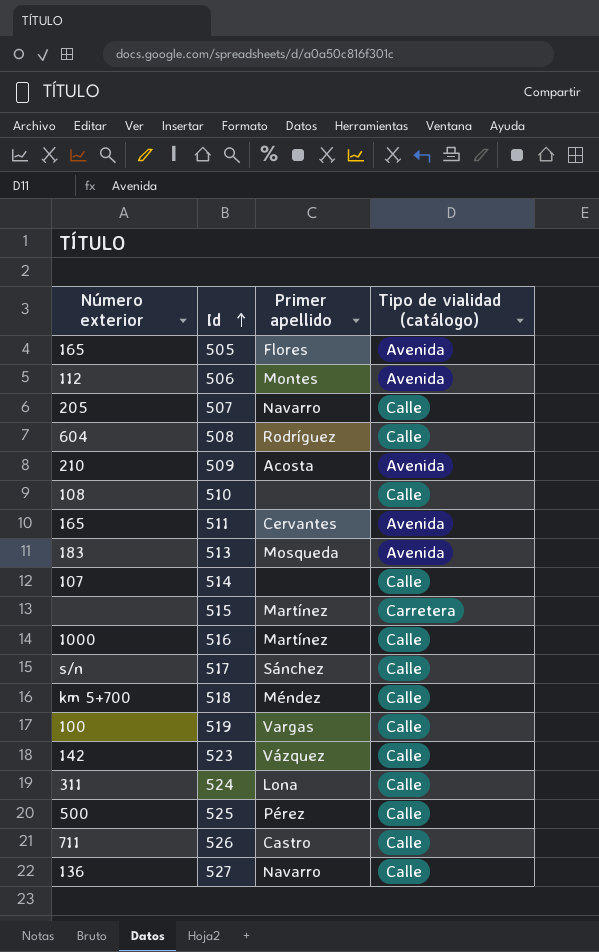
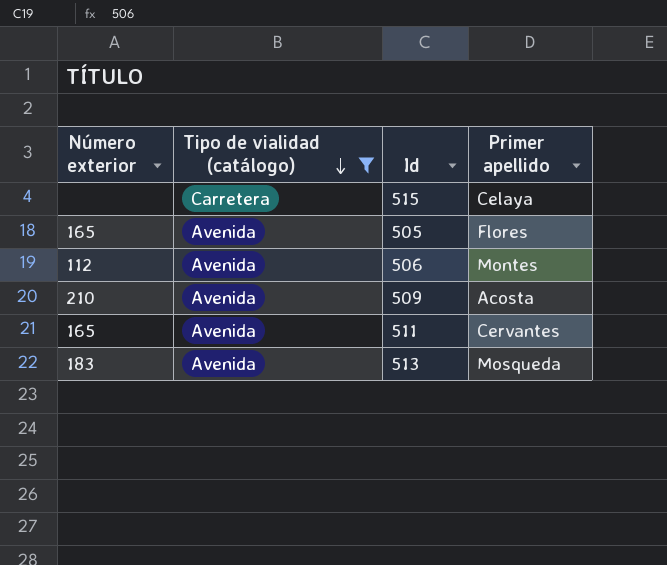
filter: none -> Tipo de vialidad (catálogo) != Calle
row order: Id ascending -> Tipo de vialidad (catálogo) descending
column Tipo de vialidad (catálogo) | position: 4 -> 2
515 | Primer apellido: Martínez -> Celaya

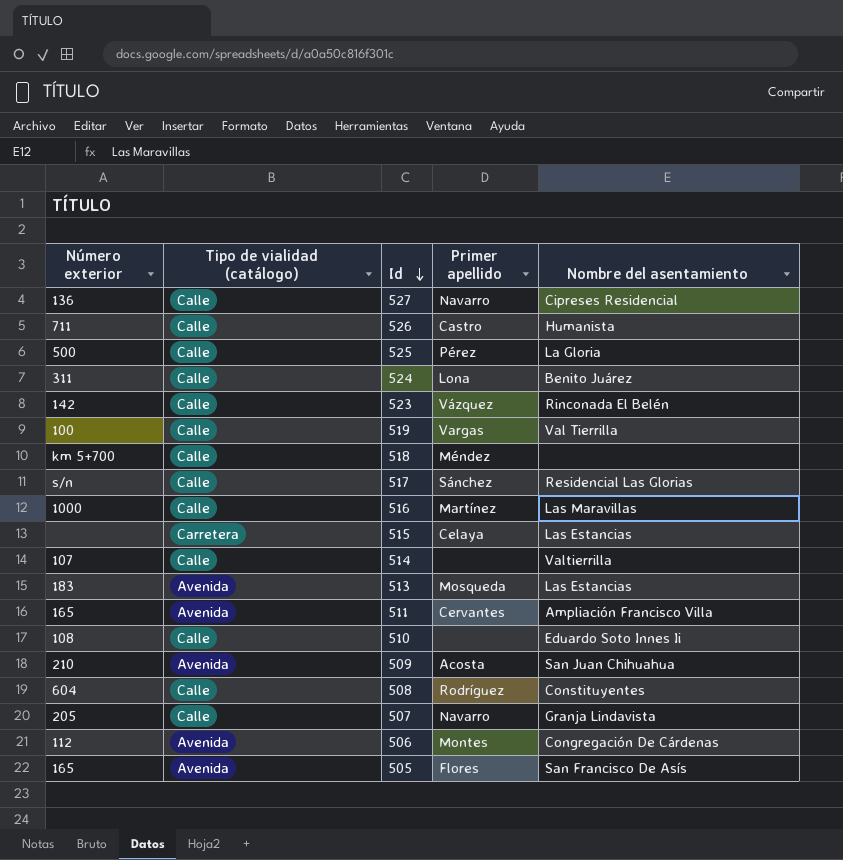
filter: Tipo de vialidad (catálogo) != Calle -> none
row order: Tipo de vialidad (catálogo) descending -> Id descending
column Nombre del asentamiento | position: none -> 5

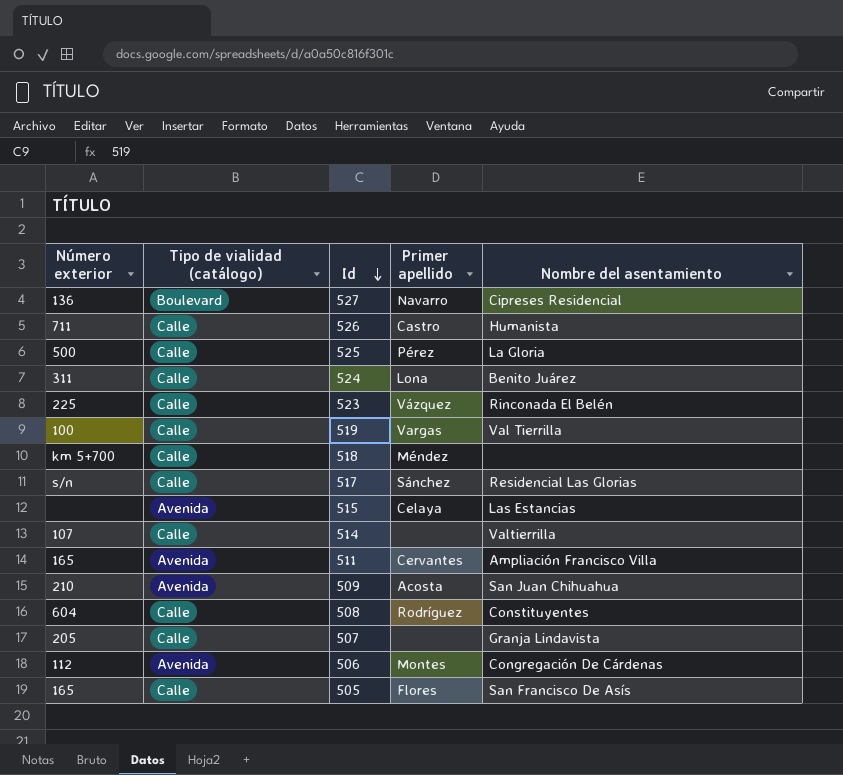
row 516: 1000 | Calle | Martínez | Las Maravillas -> none
row 513: 183 | Avenida | Mosqueda | Las Estancias -> none
row 510: 108 | Calle | none | Eduardo Soto Innes Ii -> none
527 | Tipo de vialidad (catálogo): Calle -> Boulevard
523 | Número exterior: 142 -> 225
515 | Tipo de vialidad (catálogo): Carretera -> Avenida
507 | Primer apellido: Navarro -> none
505 | Tipo de vialidad (catálogo): Avenida -> Calle

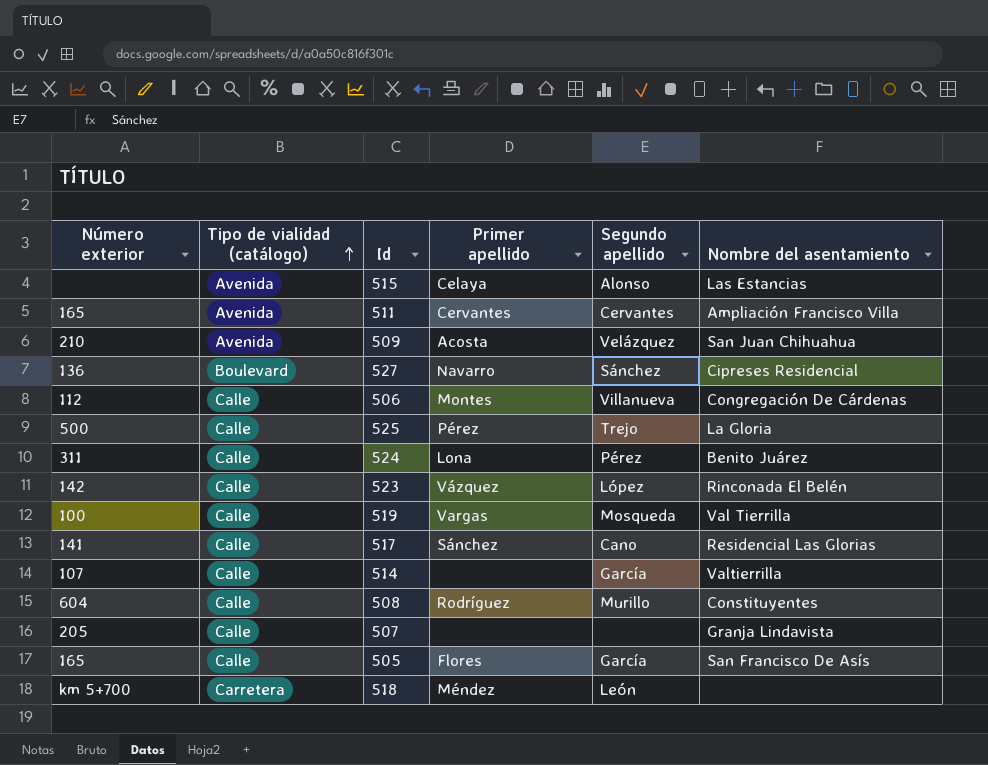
row order: Id descending -> Tipo de vialidad (catálogo) ascending
column Segundo apellido | position: none -> 5
row 526: 711 | Calle | Castro | Humanista -> none
506 | Tipo de vialidad (catálogo): Avenida -> Calle
523 | Número exterior: 225 -> 142
517 | Número exterior: s/n -> 141
518 | Tipo de vialidad (catálogo): Calle -> Carretera

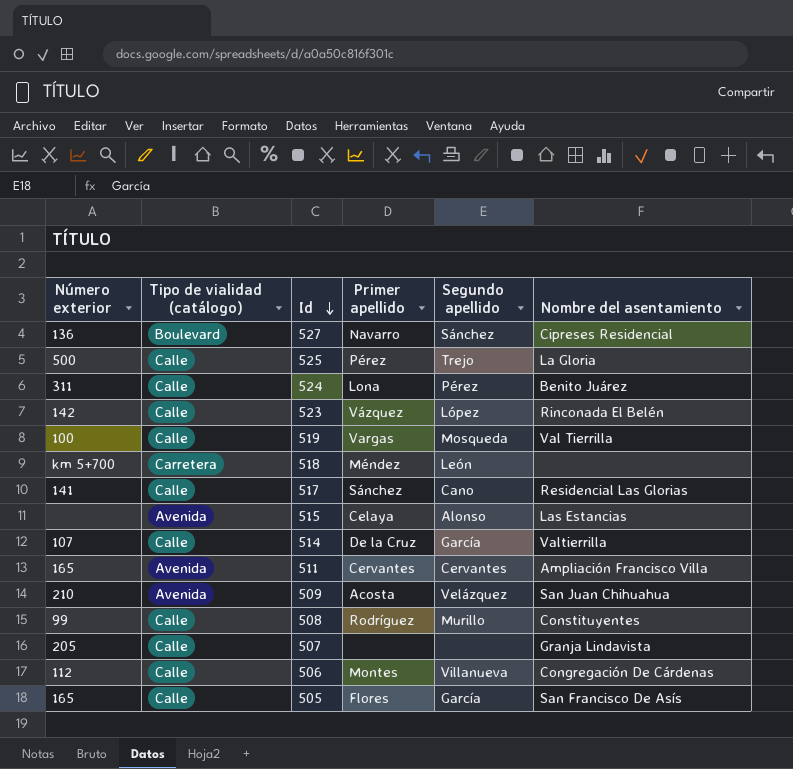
row order: Tipo de vialidad (catálogo) ascending -> Id descending
514 | Primer apellido: none -> De la Cruz
508 | Número exterior: 604 -> 99

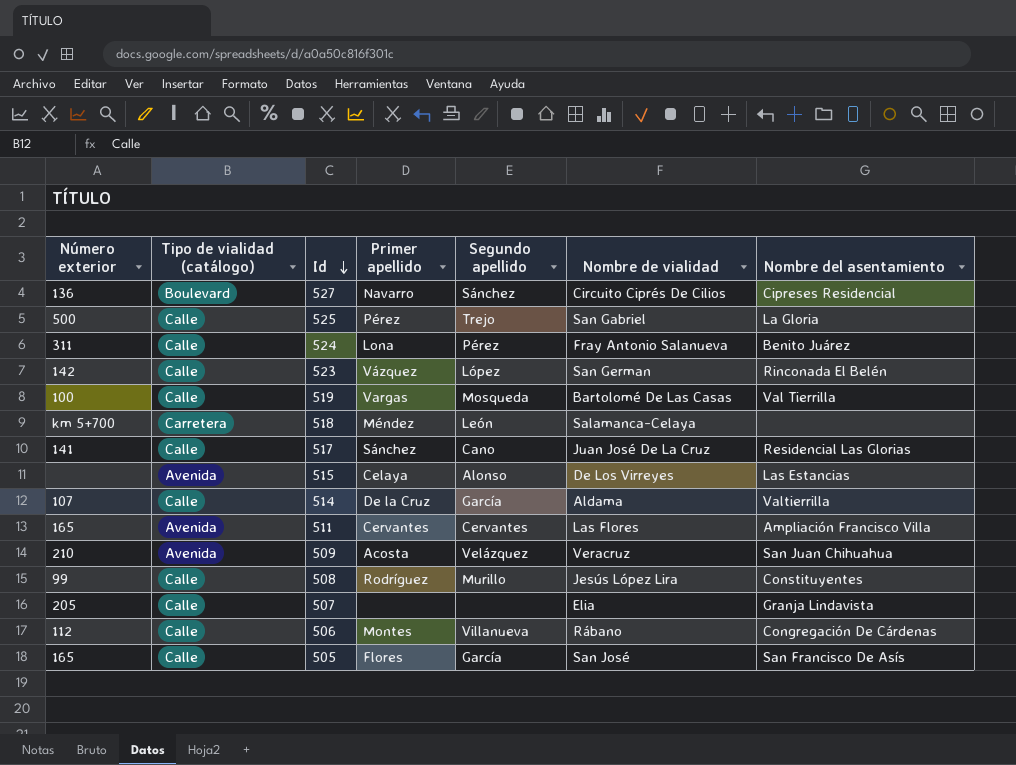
column Nombre de vialidad | position: none -> 6

